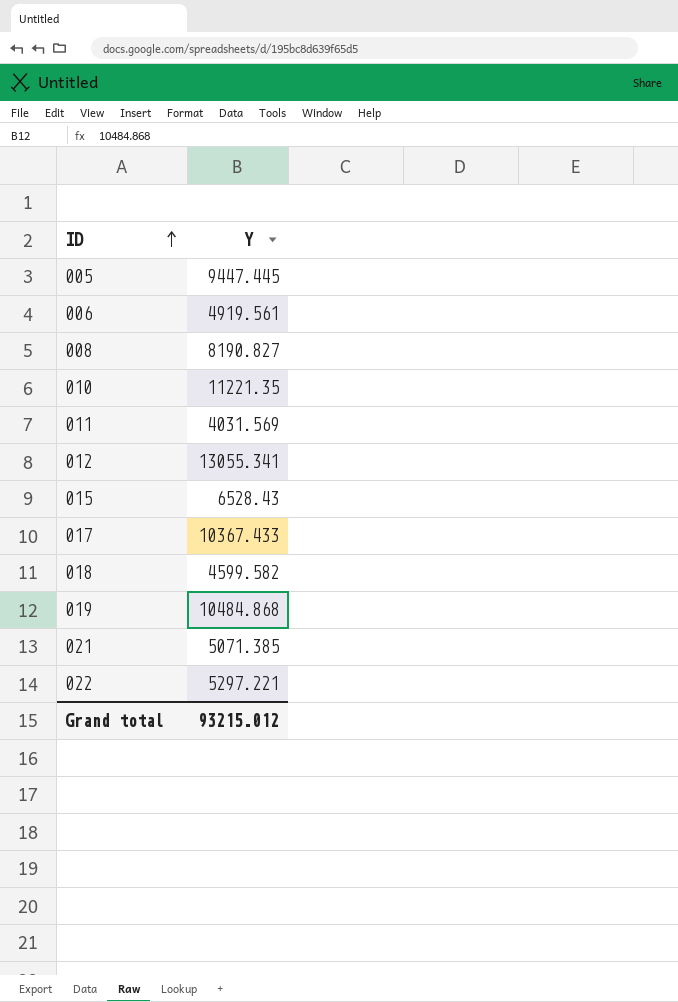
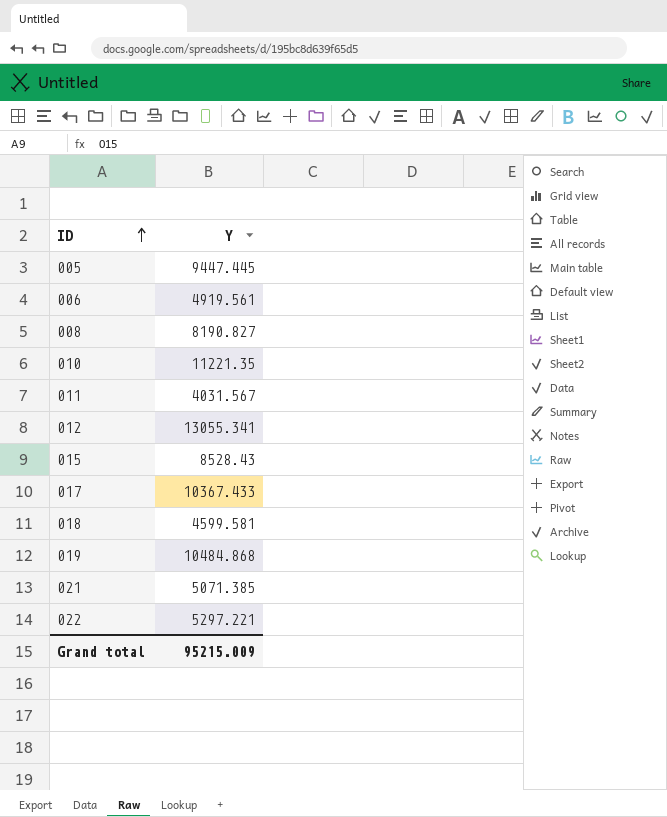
011 | Y: 4031.569 -> 4031.567
015 | Y: 6528.43 -> 8528.43
018 | Y: 4599.582 -> 4599.581
Grand total | Y: 93215.012 -> 95215.009

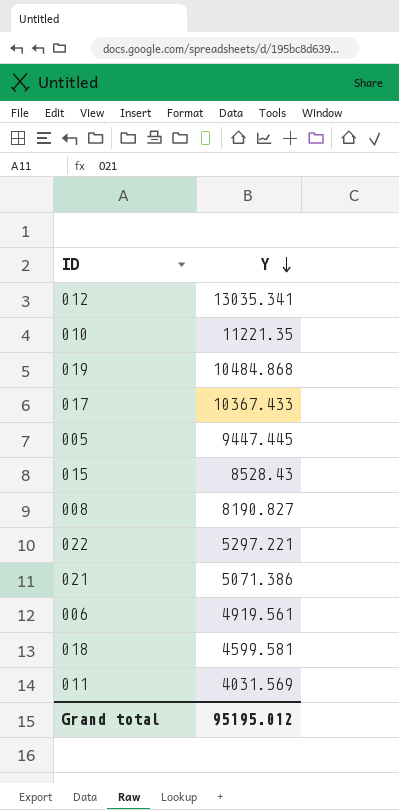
row order: ID ascending -> Y descending
012 | Y: 13055.341 -> 13035.341
021 | Y: 5071.385 -> 5071.386
011 | Y: 4031.567 -> 4031.569
Grand total | Y: 95215.009 -> 95195.012

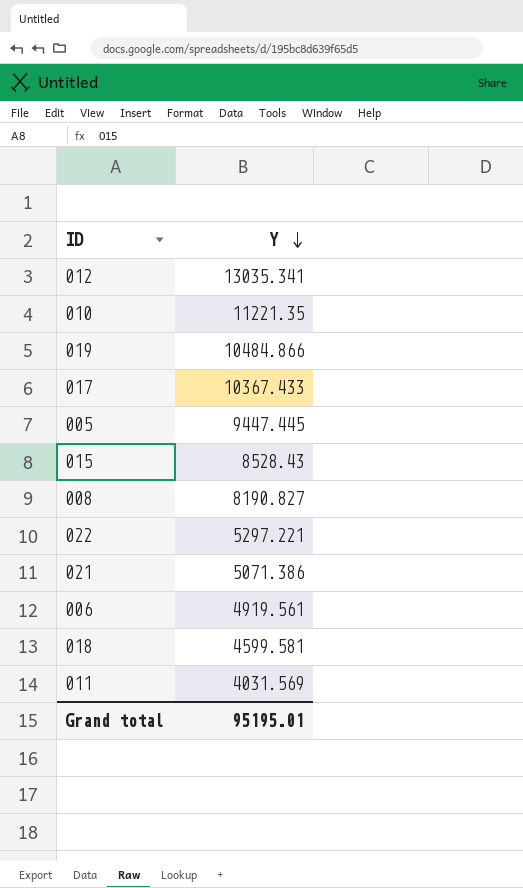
019 | Y: 10484.868 -> 10484.866
Grand total | Y: 95195.012 -> 95195.01

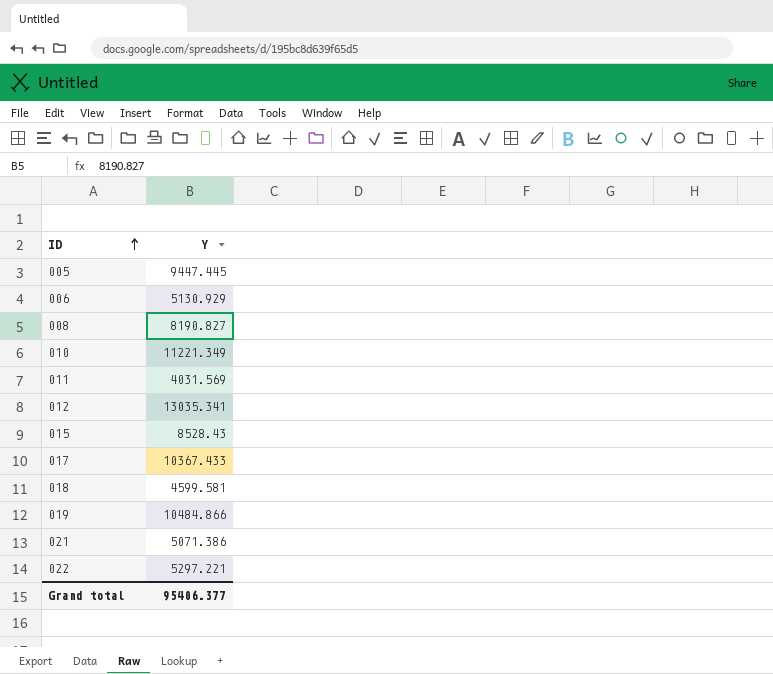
row order: Y descending -> ID ascending
006 | Y: 4919.561 -> 5130.929
010 | Y: 11221.35 -> 11221.349
Grand total | Y: 95195.01 -> 95406.377

